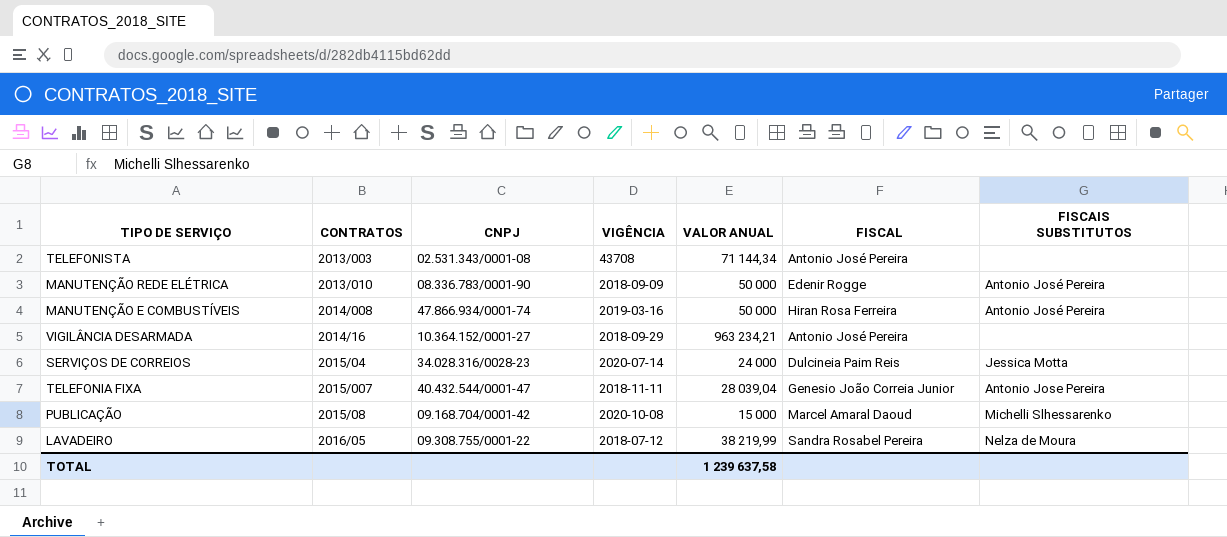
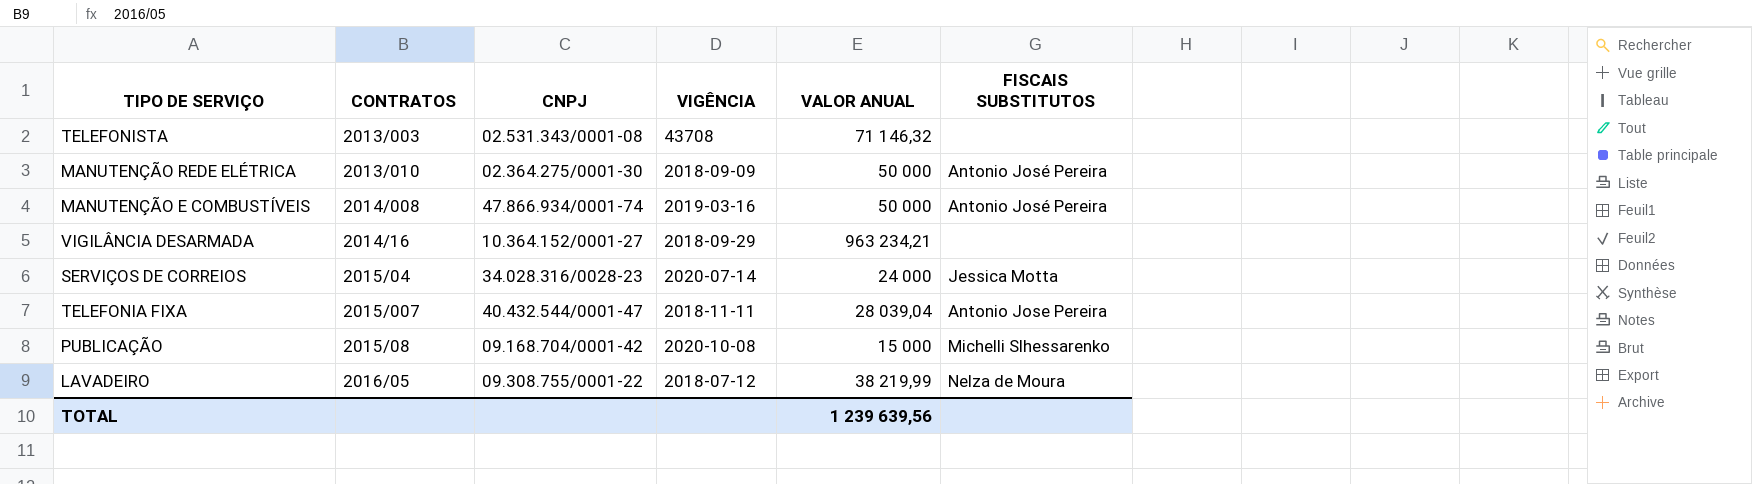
column FISCAL | position: 6 -> none
TELEFONISTA | VALOR ANUAL: 71 144,34 -> 71 146,32
MANUTENÇÃO REDE ELÉTRICA | CNPJ: 08.336.783/0001-90 -> 02.364.275/0001-30
TOTAL | VALOR ANUAL: 1 239 637,58 -> 1 239 639,56

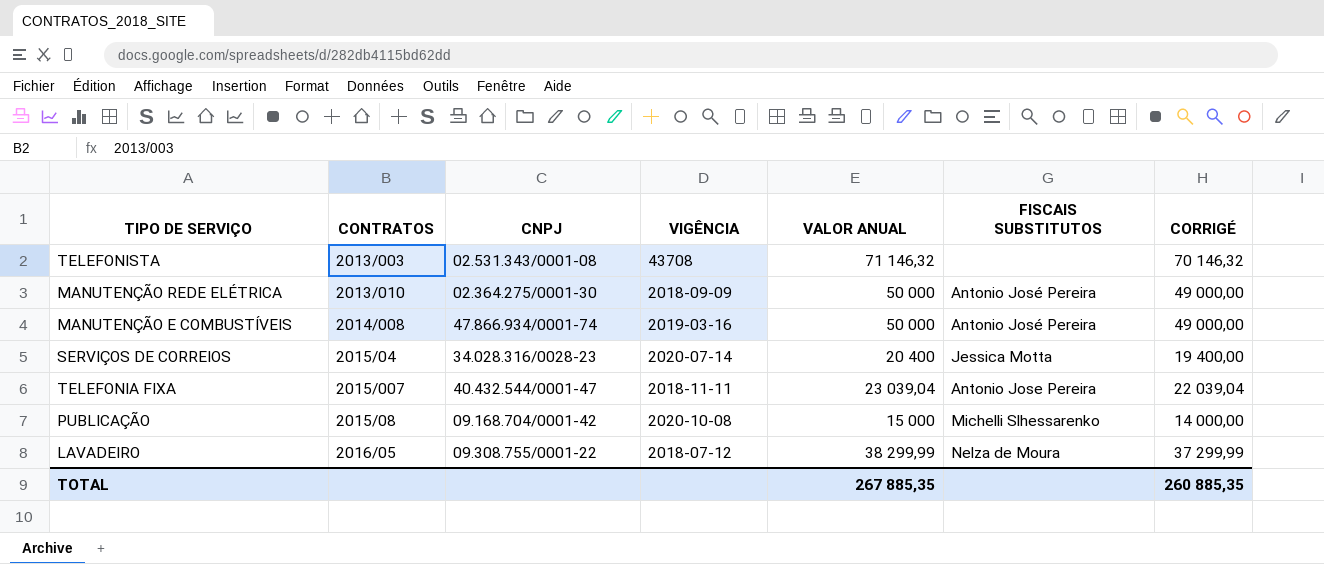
column CORRIGÉ | formula: none -> [VALOR ANUAL] - 1000
row VIGILÂNCIA DESARMADA: 2014/16 | 10.364.152/0001-27 | 2018-09-29 | 963 234,21 | none -> none
SERVIÇOS DE CORREIOS | VALOR ANUAL: 24 000 -> 20 400
TELEFONIA FIXA | VALOR ANUAL: 28 039,04 -> 23 039,04
LAVADEIRO | VALOR ANUAL: 38 219,99 -> 38 299,99
TOTAL | VALOR ANUAL: 1 239 639,56 -> 267 885,35

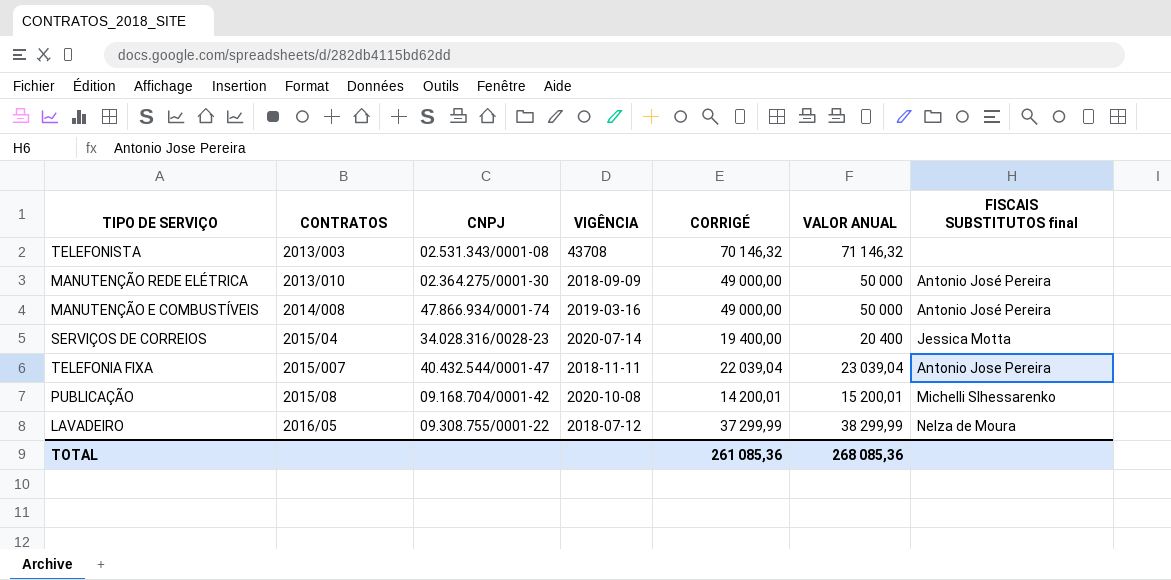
column CORRIGÉ | position: 7 -> 5
column name: FISCAIS SUBSTITUTOS -> FISCAIS SUBSTITUTOS final
PUBLICAÇÃO | CORRIGÉ: 14 000,00 -> 14 200,01
PUBLICAÇÃO | VALOR ANUAL: 15 000 -> 15 200,01
TOTAL | CORRIGÉ: 260 885,35 -> 261 085,36
TOTAL | VALOR ANUAL: 267 885,35 -> 268 085,36

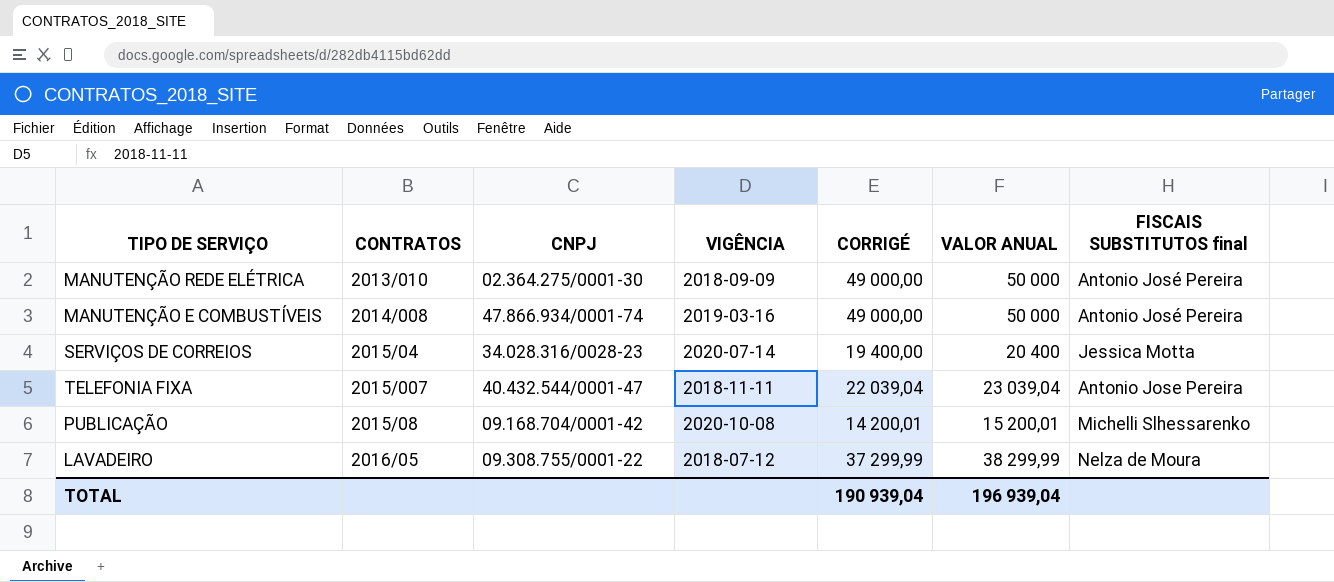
row TELEFONISTA: 2013/003 | 02.531.343/0001-08 | 43708 | 70 146,32 | 71 146,32 | none -> none
TOTAL | CORRIGÉ: 261 085,36 -> 190 939,04
TOTAL | VALOR ANUAL: 268 085,36 -> 196 939,04

